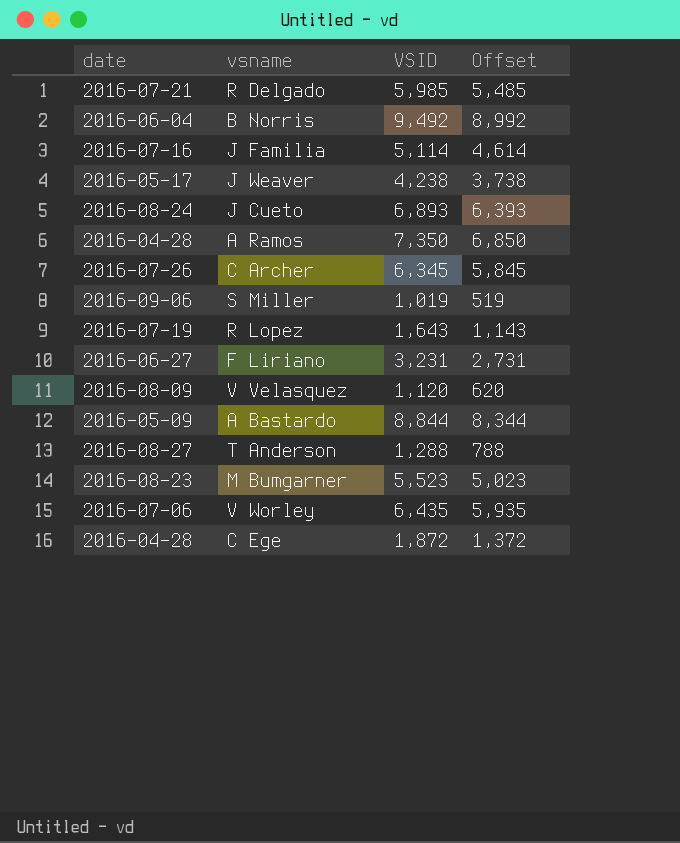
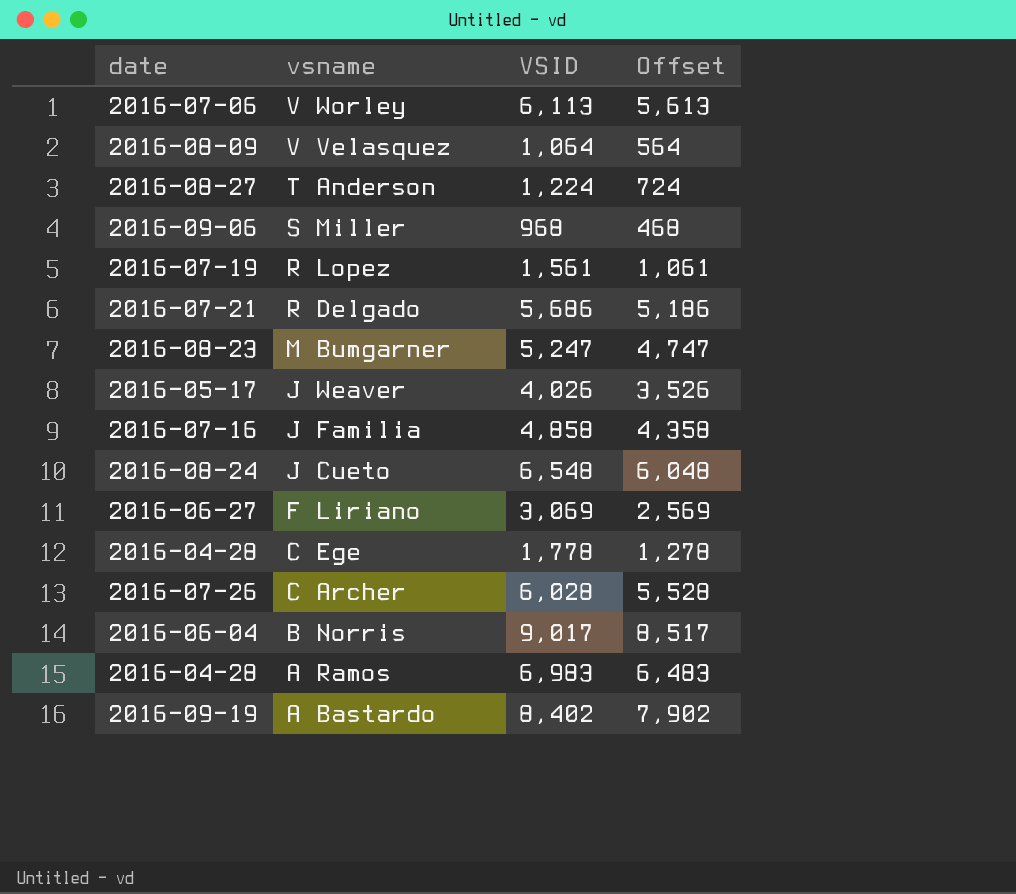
row order: none -> vsname descending
V Worley | VSID: 6,435 -> 6,113
V Worley | Offset: 5,935 -> 5,613
V Velasquez | VSID: 1,120 -> 1,064
V Velasquez | Offset: 620 -> 564
T Anderson | VSID: 1,288 -> 1,224
T Anderson | Offset: 788 -> 724
S Miller | VSID: 1,019 -> 968
S Miller | Offset: 519 -> 468
R Lopez | VSID: 1,643 -> 1,561
R Lopez | Offset: 1,143 -> 1,061
R Delgado | VSID: 5,985 -> 5,686
R Delgado | Offset: 5,485 -> 5,186
M Bumgarner | VSID: 5,523 -> 5,247
M Bumgarner | Offset: 5,023 -> 4,747
J Weaver | VSID: 4,238 -> 4,026
J Weaver | Offset: 3,738 -> 3,526
J Familia | VSID: 5,114 -> 4,858
J Familia | Offset: 4,614 -> 4,358
J Cueto | VSID: 6,893 -> 6,548
J Cueto | Offset: 6,393 -> 6,048
F Liriano | VSID: 3,231 -> 3,069
F Liriano | Offset: 2,731 -> 2,569
C Ege | VSID: 1,872 -> 1,778
C Ege | Offset: 1,372 -> 1,278
C Archer | VSID: 6,345 -> 6,028
C Archer | Offset: 5,845 -> 5,528
B Norris | VSID: 9,492 -> 9,017
B Norris | Offset: 8,992 -> 8,517
A Ramos | VSID: 7,350 -> 6,983
A Ramos | Offset: 6,850 -> 6,483
A Bastardo | date: 2016-05-09 -> 2016-09-19
A Bastardo | VSID: 8,844 -> 8,402
A Bastardo | Offset: 8,344 -> 7,902

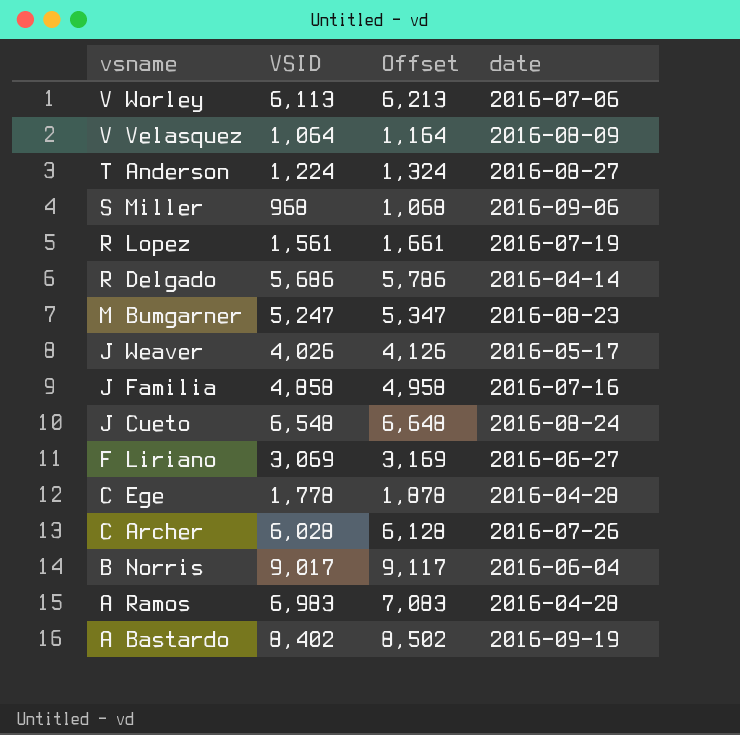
column Offset | formula: [VSID] - 500 -> [VSID] + 100
column date | position: 1 -> 4
R Delgado | date: 2016-07-21 -> 2016-04-14

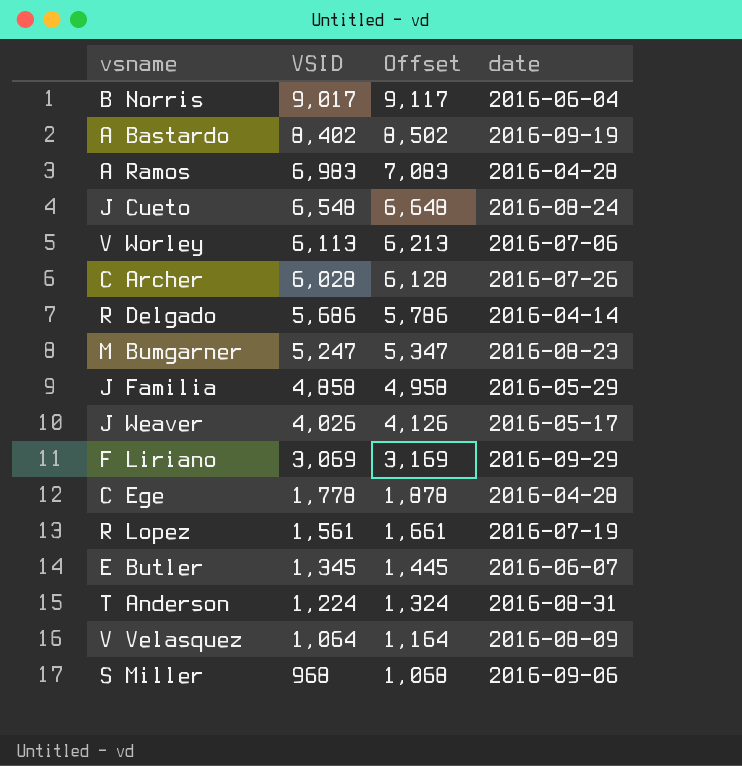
row order: vsname descending -> VSID descending
J Familia | date: 2016-07-16 -> 2016-05-29
F Liriano | date: 2016-06-27 -> 2016-09-29
row E Butler: none -> 1,345 | 1,445 | 2016-06-07
T Anderson | date: 2016-08-27 -> 2016-08-31

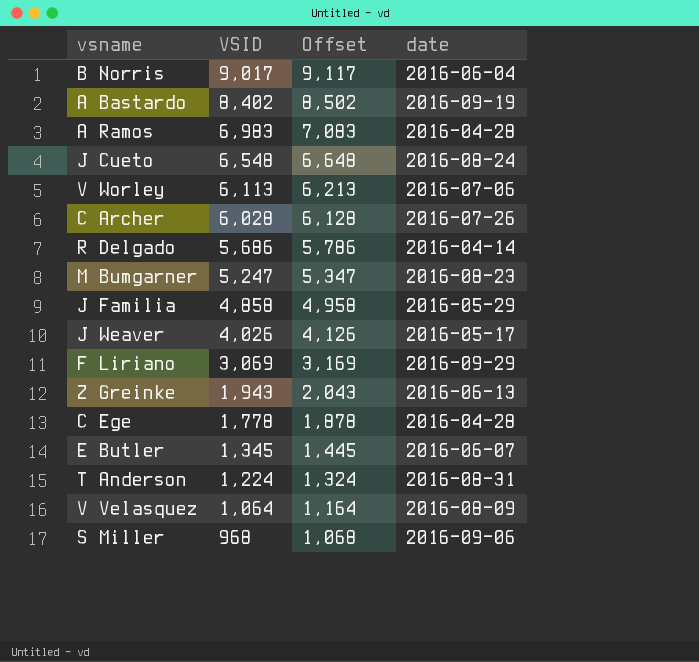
row R Lopez: 1,561 | 1,661 | 2016-07-19 -> none
row Z Greinke: none -> 1,943 | 2,043 | 2016-06-13

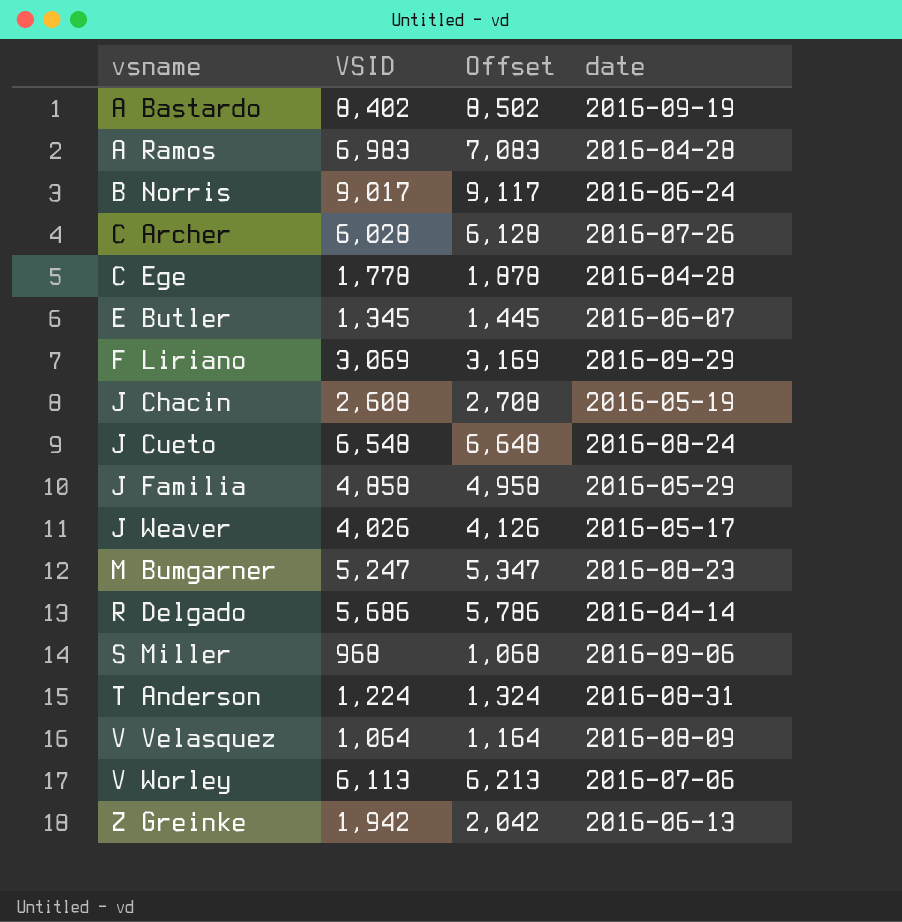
row order: VSID descending -> vsname ascending
B Norris | date: 2016-06-04 -> 2016-06-24
row J Chacin: none -> 2,608 | 2,708 | 2016-05-19
Z Greinke | VSID: 1,943 -> 1,942
Z Greinke | Offset: 2,043 -> 2,042

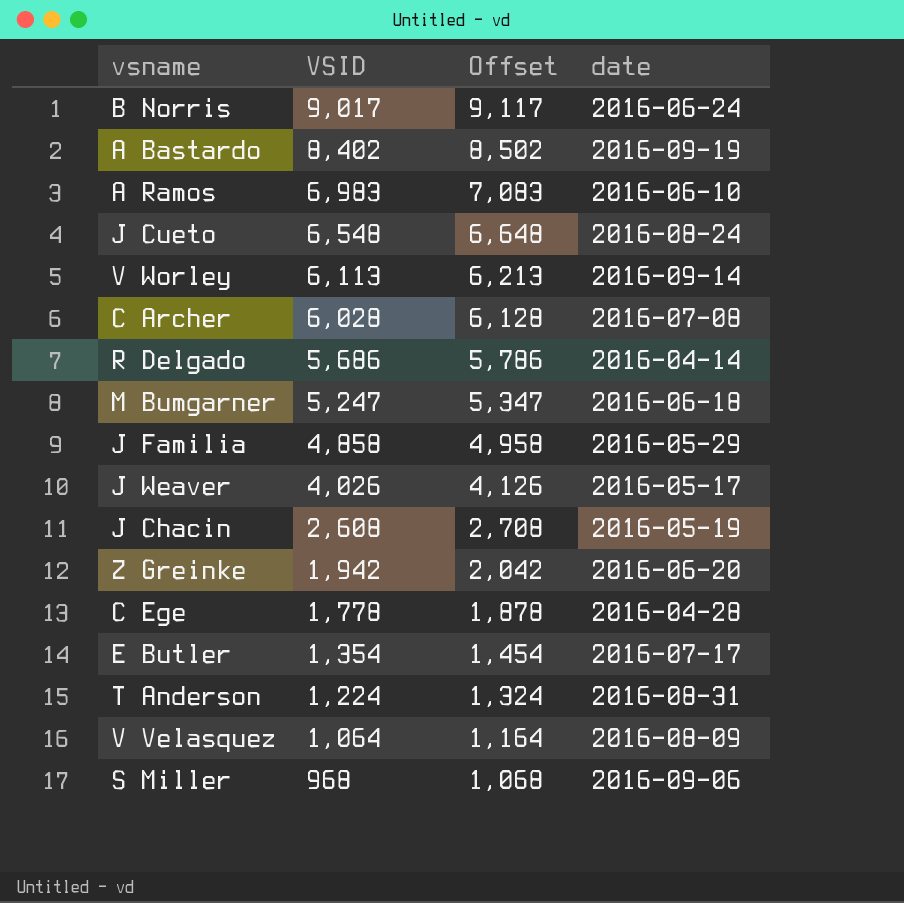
row order: vsname ascending -> VSID descending
row F Liriano: 3,069 | 3,169 | 2016-09-29 -> none
A Ramos | date: 2016-04-28 -> 2016-06-10
V Worley | date: 2016-07-06 -> 2016-09-14
C Archer | date: 2016-07-26 -> 2016-07-08
M Bumgarner | date: 2016-08-23 -> 2016-06-18
Z Greinke | date: 2016-06-13 -> 2016-06-20
E Butler | VSID: 1,345 -> 1,354
E Butler | Offset: 1,445 -> 1,454
E Butler | date: 2016-06-07 -> 2016-07-17

